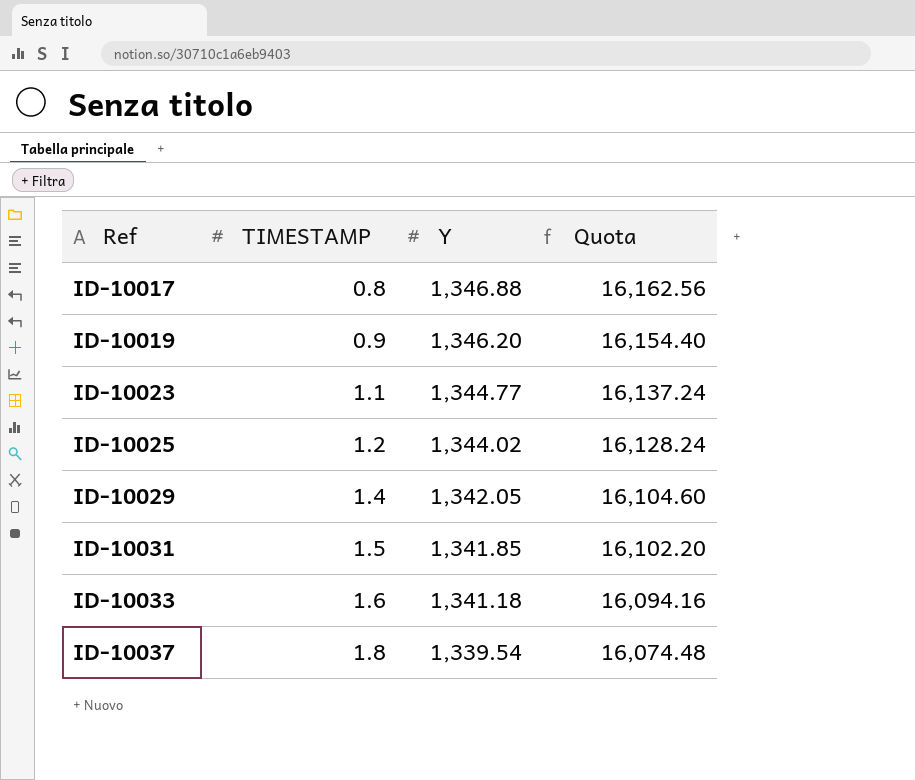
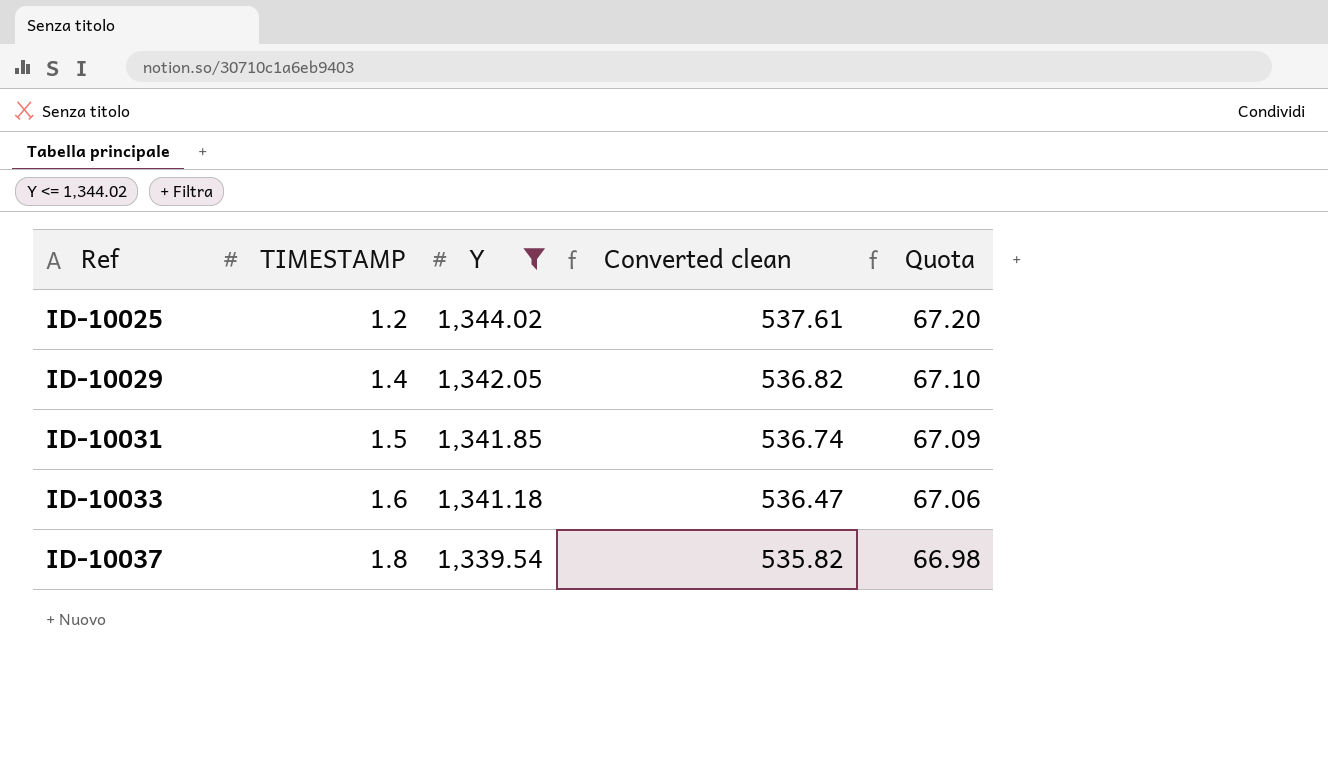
filter: none -> Y <= 1,344.02
column Converted clean | formula: none -> [Y] * 0.4
column Quota | formula: [Y] * 12 -> [Y] * 0.05

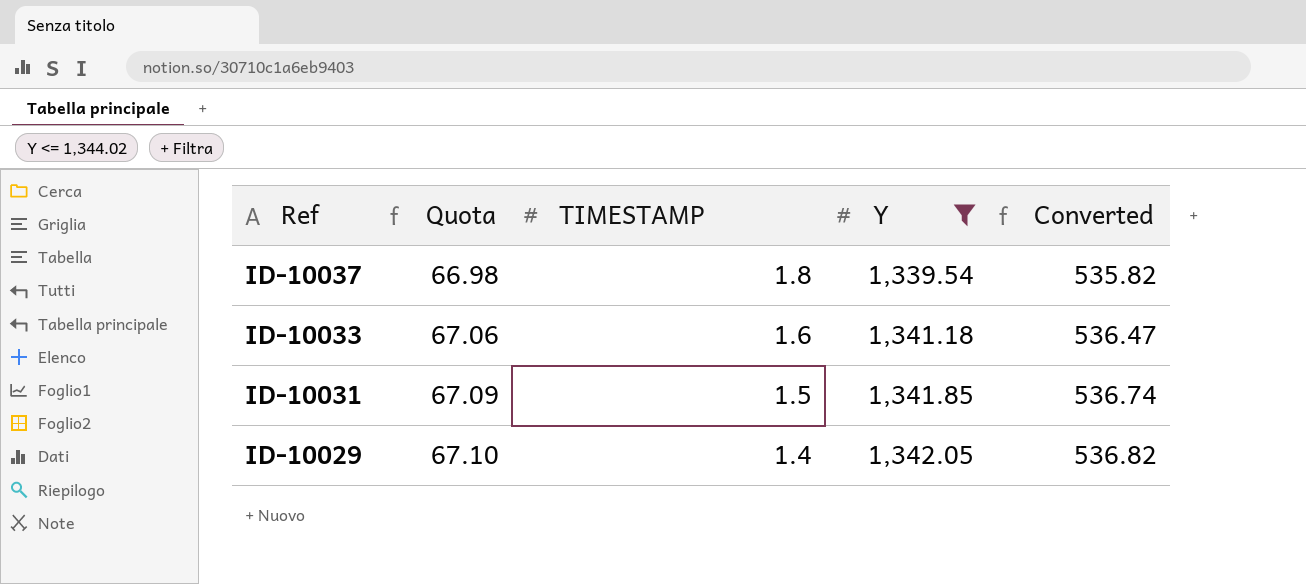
row order: Ref ascending -> Ref descending
column Quota | position: 5 -> 2
column name: Converted clean -> Converted
row ID-10025: 1.2 | 1,344.02 | 537.61 | 67.20 -> none

